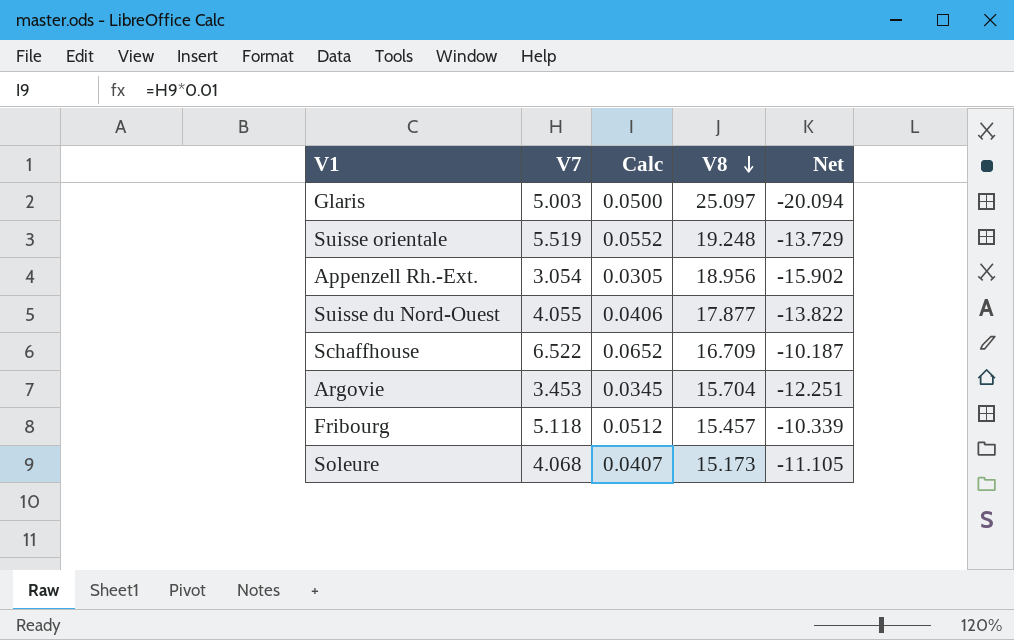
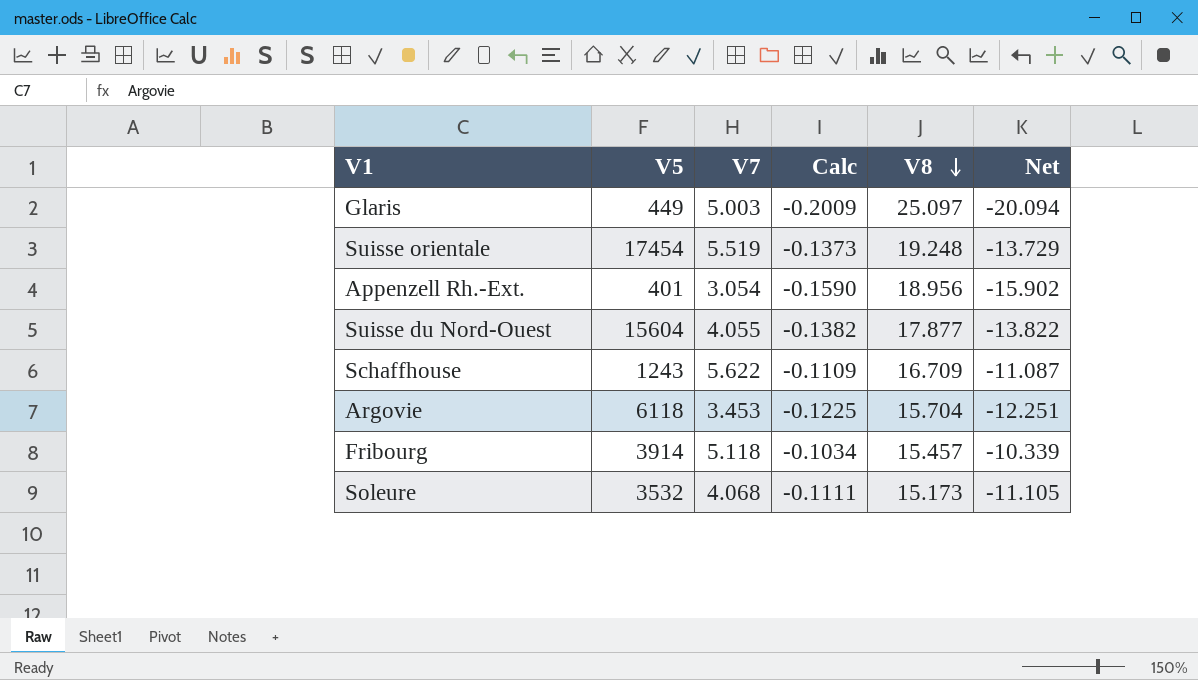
column V5 | position: none -> 2
column Calc | formula: [V7] * 0.01 -> [Net] * 0.01
Schaffhouse | V7: 6.522 -> 5.622
Schaffhouse | Net: -10.187 -> -11.087

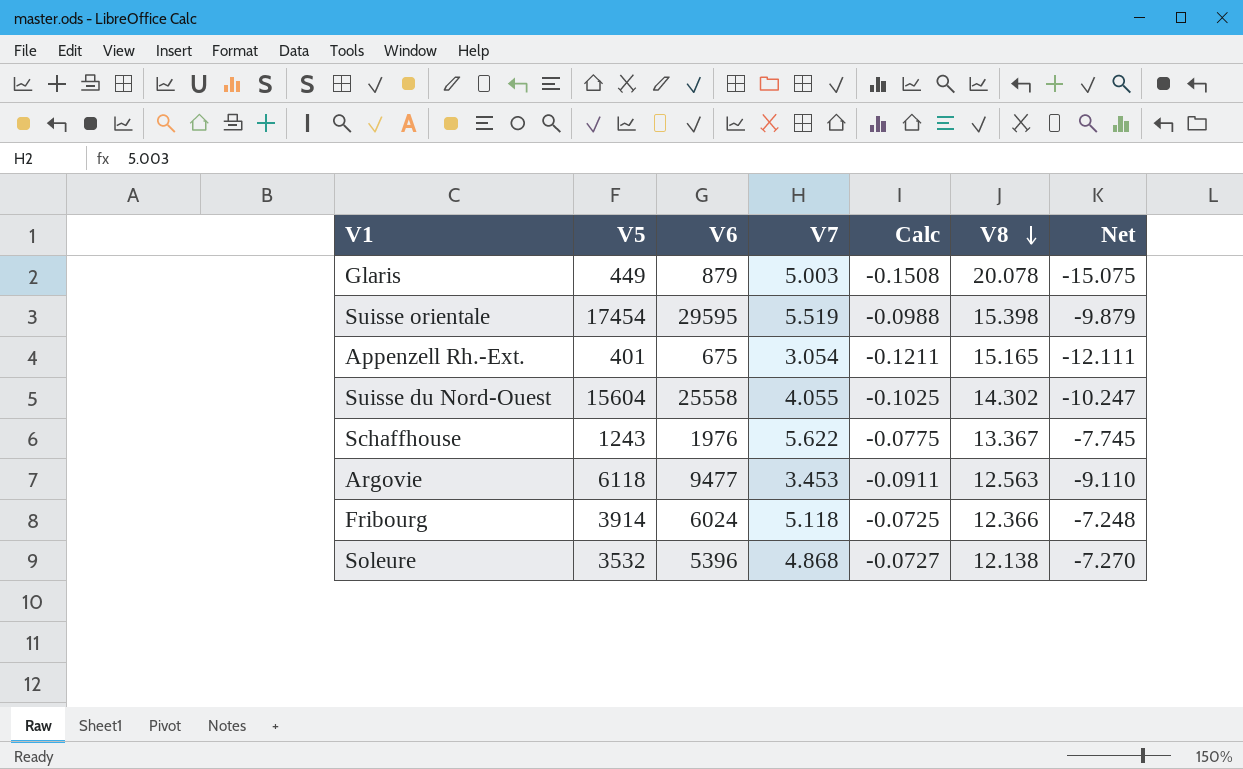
column V6 | position: none -> 3
Glaris | Calc: -0.2009 -> -0.1508
Glaris | V8: 25.097 -> 20.078
Glaris | Net: -20.094 -> -15.075
Suisse orientale | Calc: -0.1373 -> -0.0988
Suisse orientale | V8: 19.248 -> 15.398
Suisse orientale | Net: -13.729 -> -9.879
Appenzell Rh.-Ext. | Calc: -0.1590 -> -0.1211
Appenzell Rh.-Ext. | V8: 18.956 -> 15.165
Appenzell Rh.-Ext. | Net: -15.902 -> -12.111
Suisse du Nord-Ouest | Calc: -0.1382 -> -0.1025
Suisse du Nord-Ouest | V8: 17.877 -> 14.302
Suisse du Nord-Ouest | Net: -13.822 -> -10.247
Schaffhouse | Calc: -0.1109 -> -0.0775
Schaffhouse | V8: 16.709 -> 13.367
Schaffhouse | Net: -11.087 -> -7.745
Argovie | Calc: -0.1225 -> -0.0911
Argovie | V8: 15.704 -> 12.563
Argovie | Net: -12.251 -> -9.110
Fribourg | Calc: -0.1034 -> -0.0725
Fribourg | V8: 15.457 -> 12.366
Fribourg | Net: -10.339 -> -7.248
Soleure | V7: 4.068 -> 4.868
Soleure | Calc: -0.1111 -> -0.0727
Soleure | V8: 15.173 -> 12.138
Soleure | Net: -11.105 -> -7.270

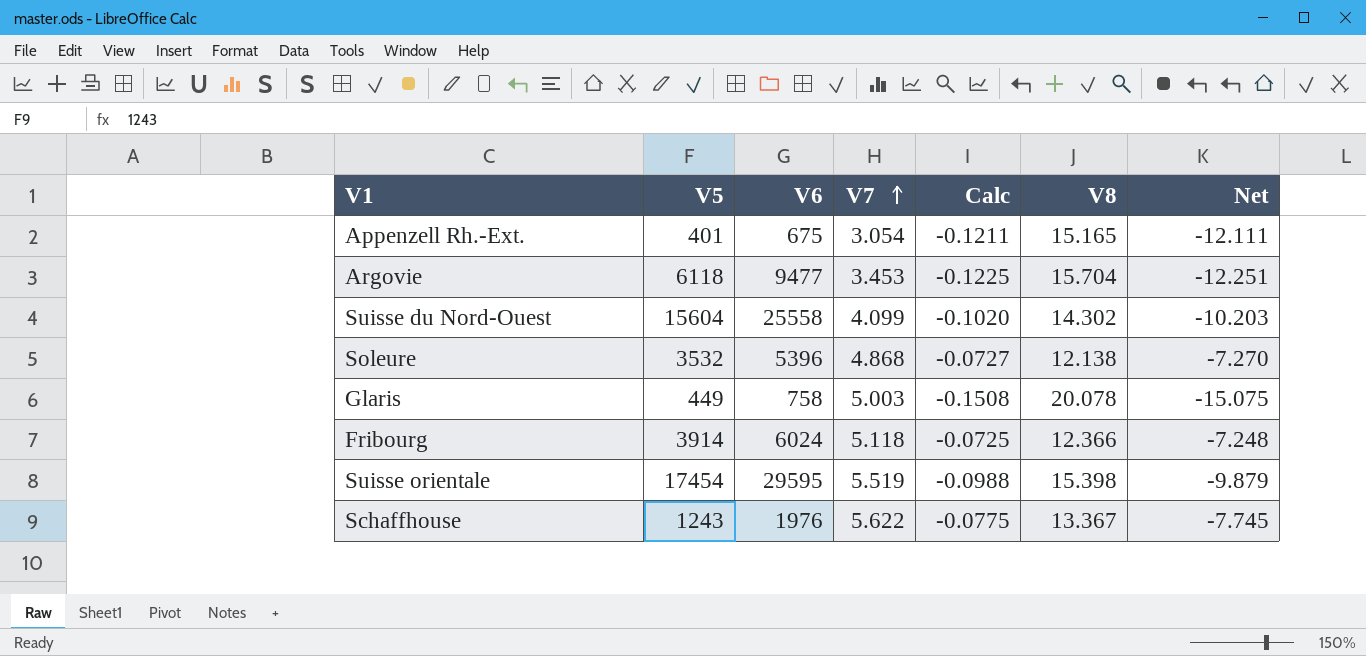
row order: V8 descending -> V7 ascending
Argovie | Calc: -0.0911 -> -0.1225
Argovie | V8: 12.563 -> 15.704
Argovie | Net: -9.110 -> -12.251
Suisse du Nord-Ouest | V7: 4.055 -> 4.099
Suisse du Nord-Ouest | Calc: -0.1025 -> -0.1020
Suisse du Nord-Ouest | Net: -10.247 -> -10.203
Glaris | V6: 879 -> 758

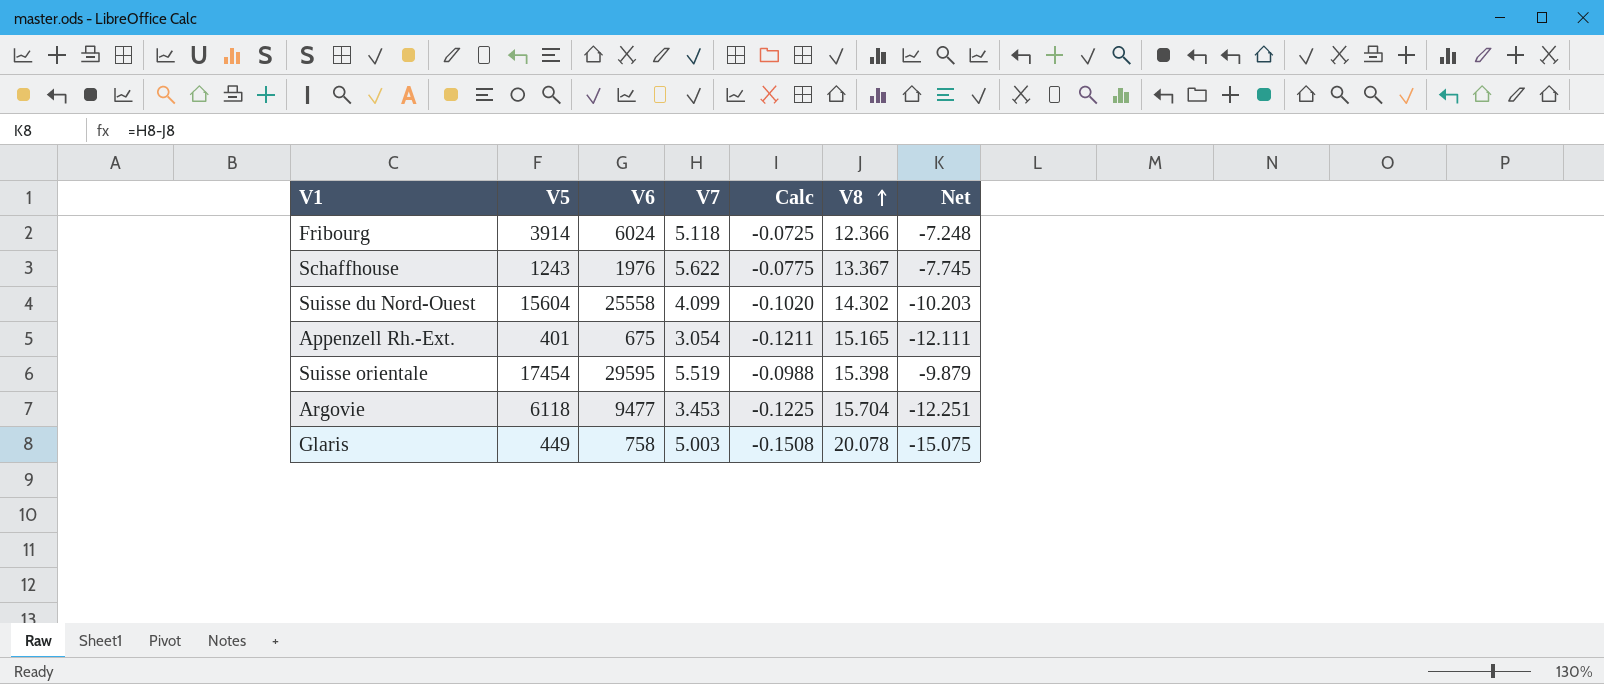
row order: V7 ascending -> V8 ascending
row Soleure: 3532 | 5396 | 4.868 | -0.0727 | 12.138 | -7.270 -> none

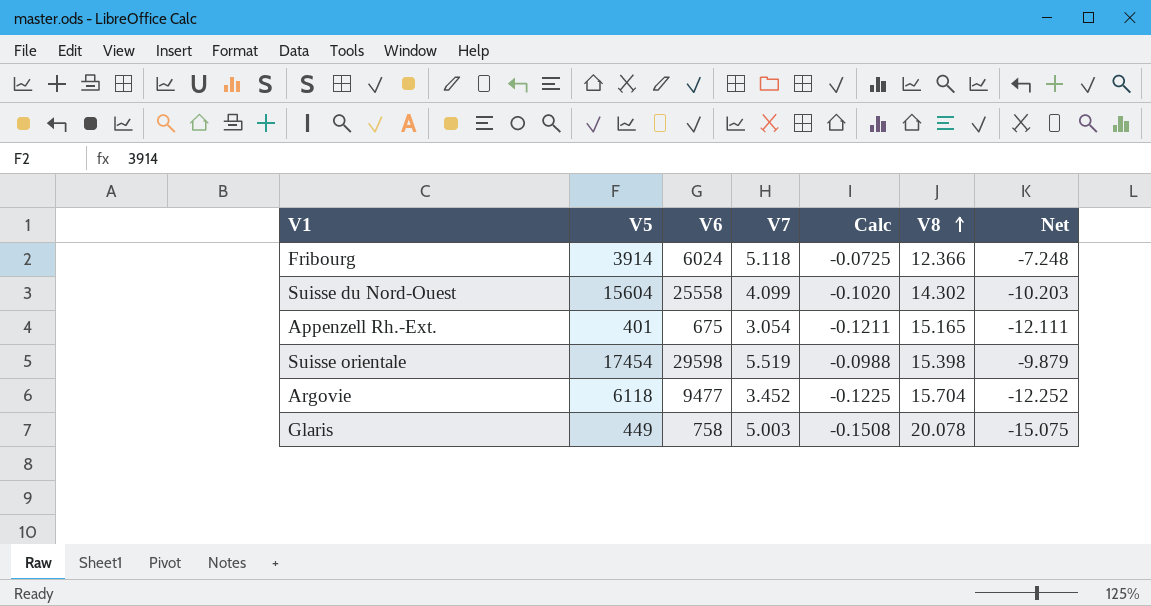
row Schaffhouse: 1243 | 1976 | 5.622 | -0.0775 | 13.367 | -7.745 -> none
Suisse orientale | V6: 29595 -> 29598
Argovie | V7: 3.453 -> 3.452
Argovie | Net: -12.251 -> -12.252

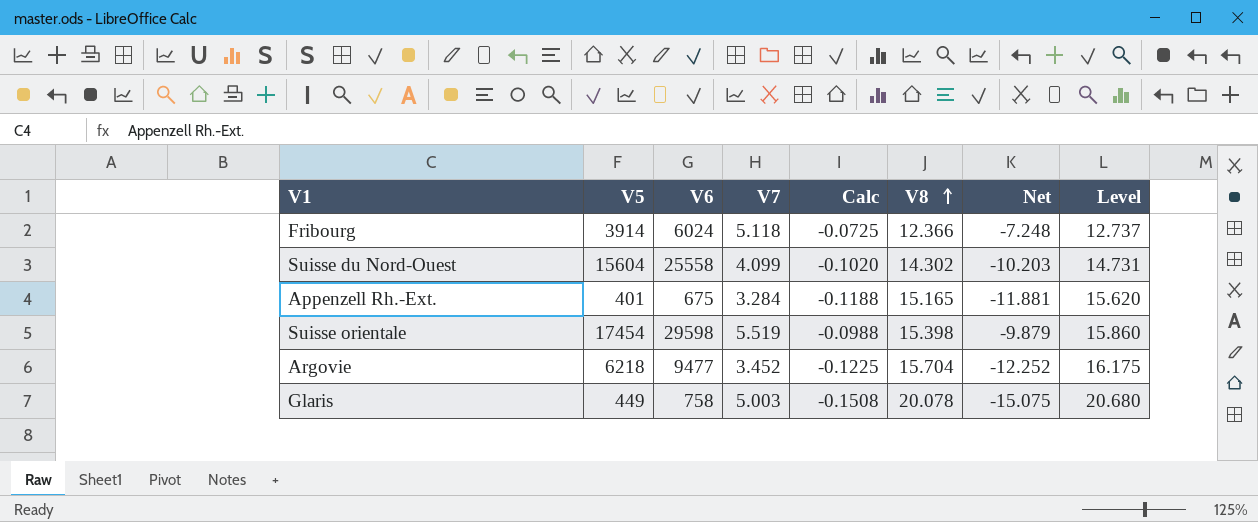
column Level | formula: none -> [V8] * 1.03
Appenzell Rh.-Ext. | V7: 3.054 -> 3.284
Appenzell Rh.-Ext. | Calc: -0.1211 -> -0.1188
Appenzell Rh.-Ext. | Net: -12.111 -> -11.881
Argovie | V5: 6118 -> 6218

